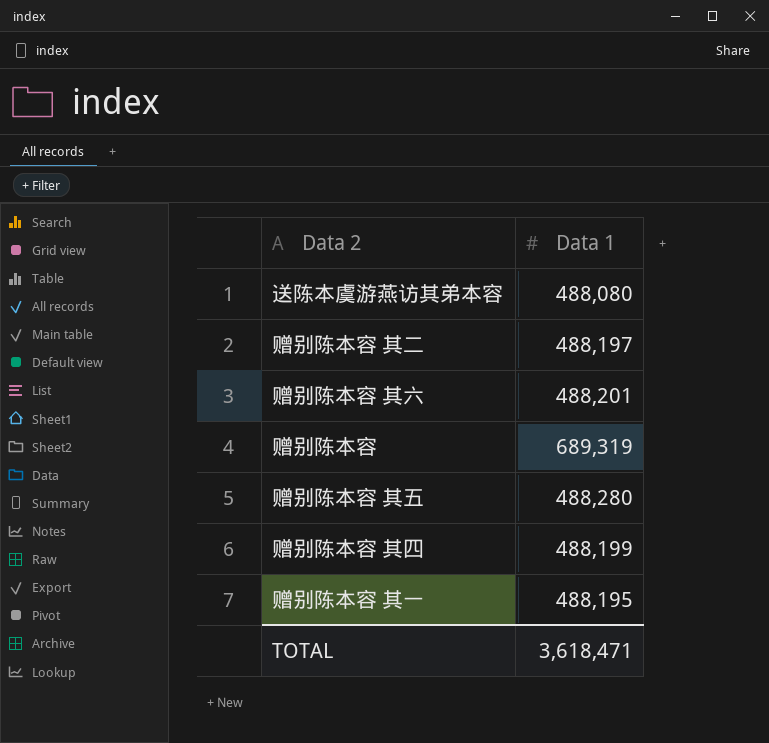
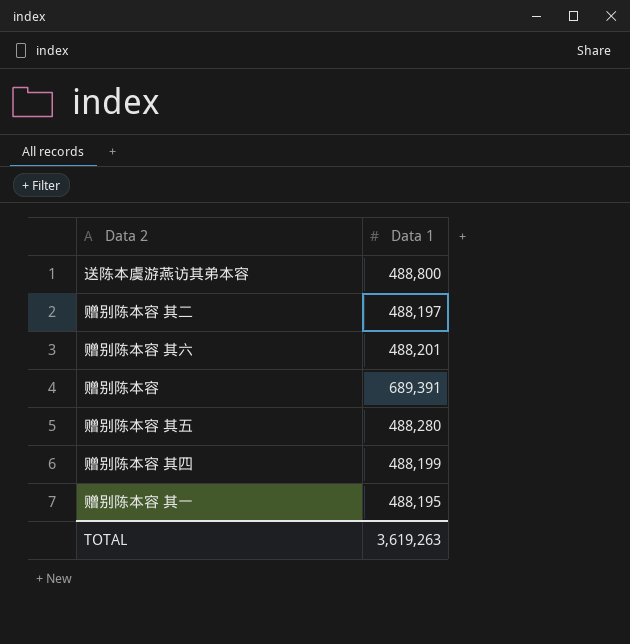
送陈本虞游燕访其弟本容 | Data 1: 488,080 -> 488,800
赠别陈本容 | Data 1: 689,319 -> 689,391
TOTAL | Data 1: 3,618,471 -> 3,619,263

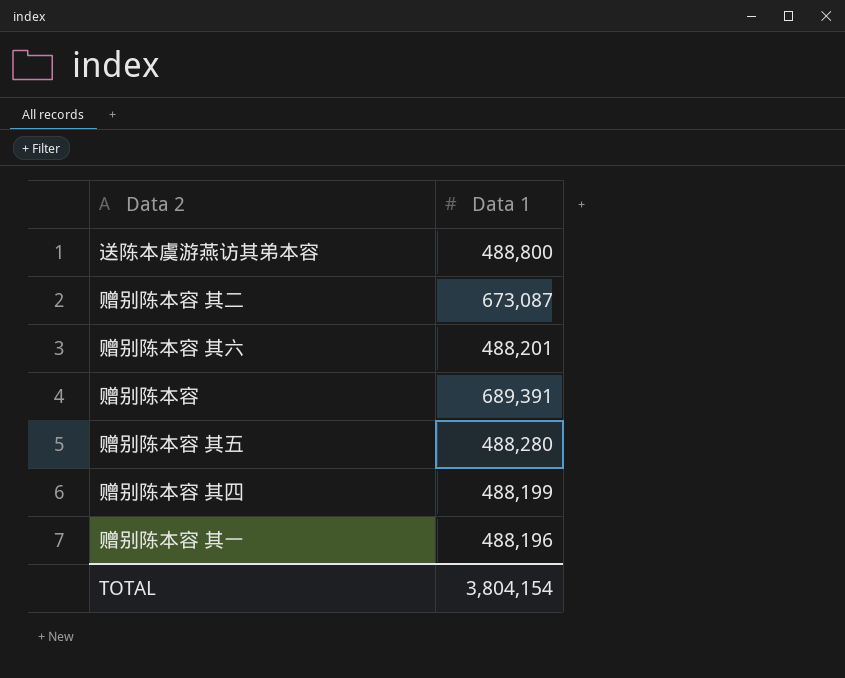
赠别陈本容 其二 | Data 1: 488,197 -> 673,087
赠别陈本容 其一 | Data 1: 488,195 -> 488,196
TOTAL | Data 1: 3,619,263 -> 3,804,154

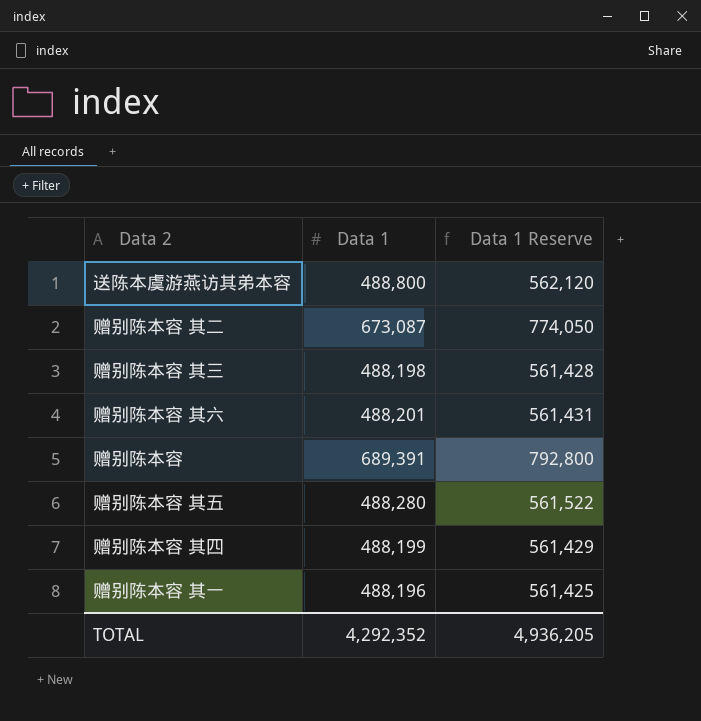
column Data 1 Reserve | formula: none -> [Data 1] * 1.15
row 赠别陈本容 其三: none -> 488,198 | 561,428
TOTAL | Data 1: 3,804,154 -> 4,292,352

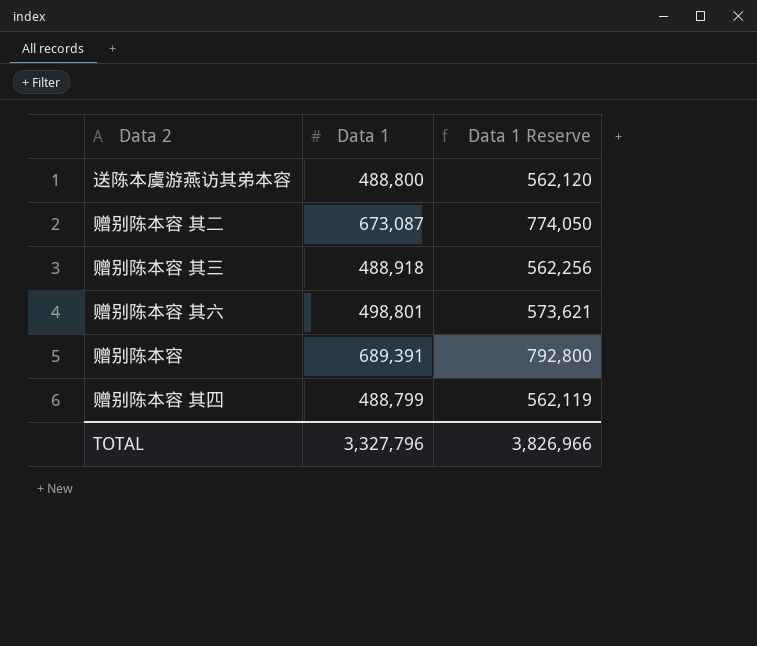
row 赠别陈本容 其五: 488,280 | 561,522 -> none
row 赠别陈本容 其一: 488,196 | 561,425 -> none
赠别陈本容 其三 | Data 1: 488,198 -> 488,918
赠别陈本容 其三 | Data 1 Reserve: 561,428 -> 562,256
赠别陈本容 其六 | Data 1: 488,201 -> 498,801
赠别陈本容 其六 | Data 1 Reserve: 561,431 -> 573,621
赠别陈本容 其四 | Data 1: 488,199 -> 488,799
赠别陈本容 其四 | Data 1 Reserve: 561,429 -> 562,119
TOTAL | Data 1: 4,292,352 -> 3,327,796
TOTAL | Data 1 Reserve: 4,936,205 -> 3,826,966

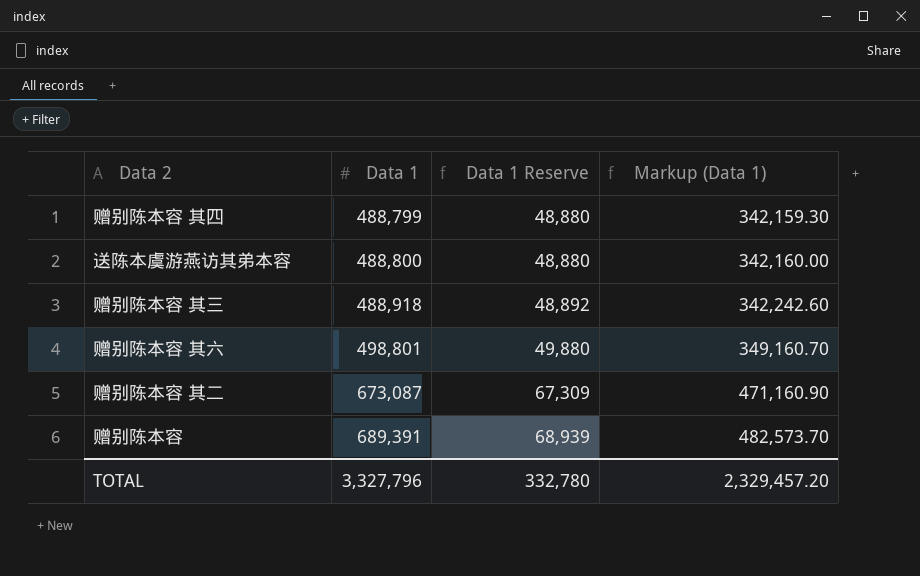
row order: none -> Data 1 ascending
column Data 1 Reserve | formula: [Data 1] * 1.15 -> [Data 1] * 0.1
column Markup (Data 1) | formula: none -> [Data 1] * 0.7
TOTAL | Data 1 Reserve: 3,826,966 -> 332,780

